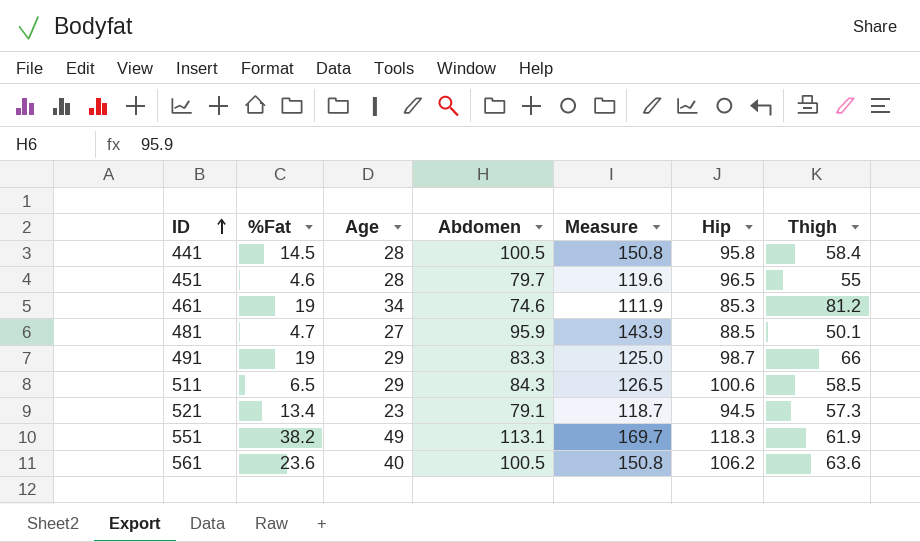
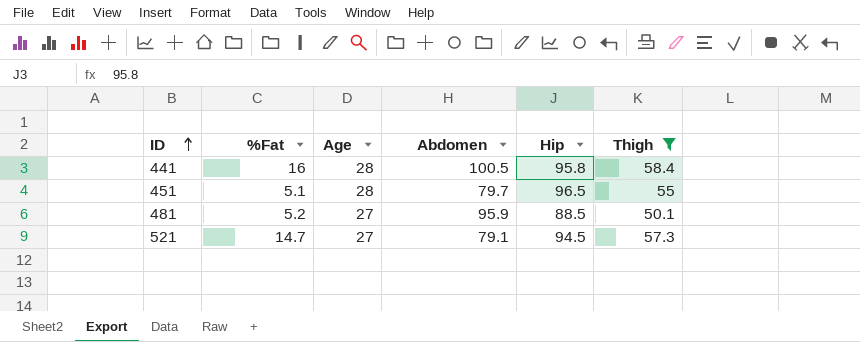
filter: none -> Thigh <= 58.4
column Measure | formula: [Abdomen] * 1.5 -> none
441 | %Fat: 14.5 -> 16
451 | %Fat: 4.6 -> 5.1
481 | %Fat: 4.7 -> 5.2
521 | %Fat: 13.4 -> 14.7
521 | Age: 23 -> 27

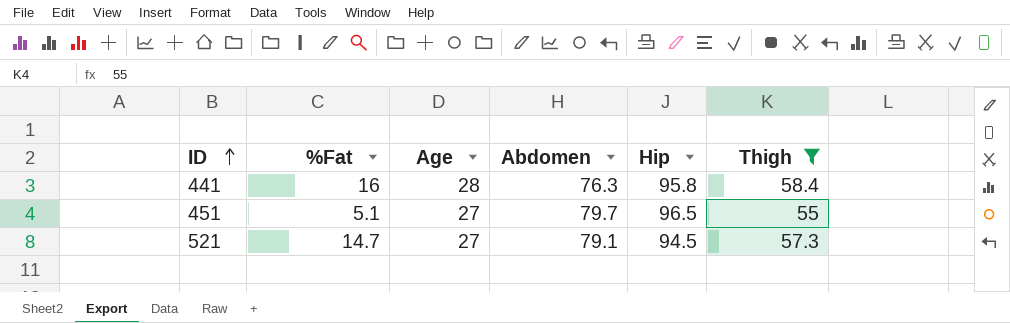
row 481: 5.2 | 27 | 95.9 | 88.5 | 50.1 -> none
441 | Abdomen: 100.5 -> 76.3
451 | Age: 28 -> 27

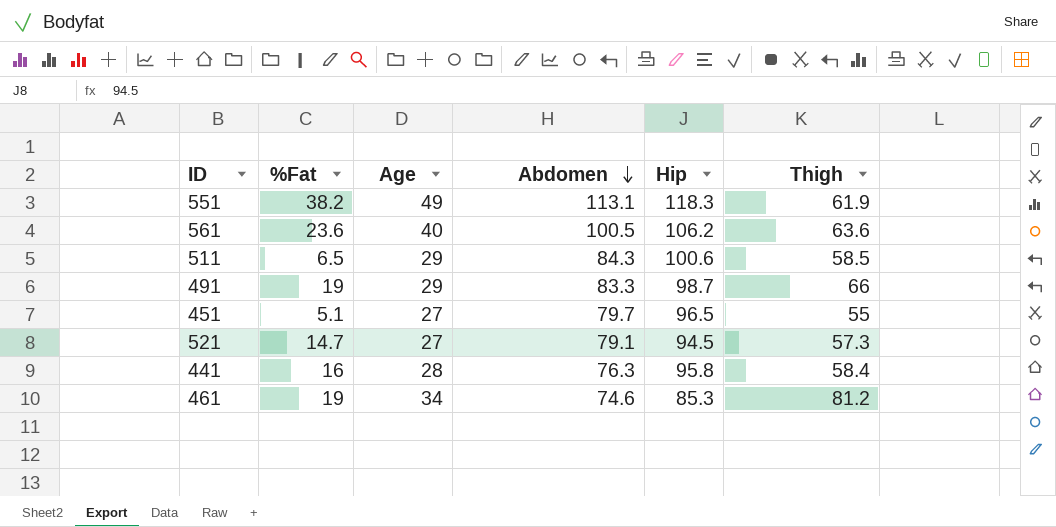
filter: Thigh <= 58.4 -> none
row order: ID ascending -> Abdomen descending

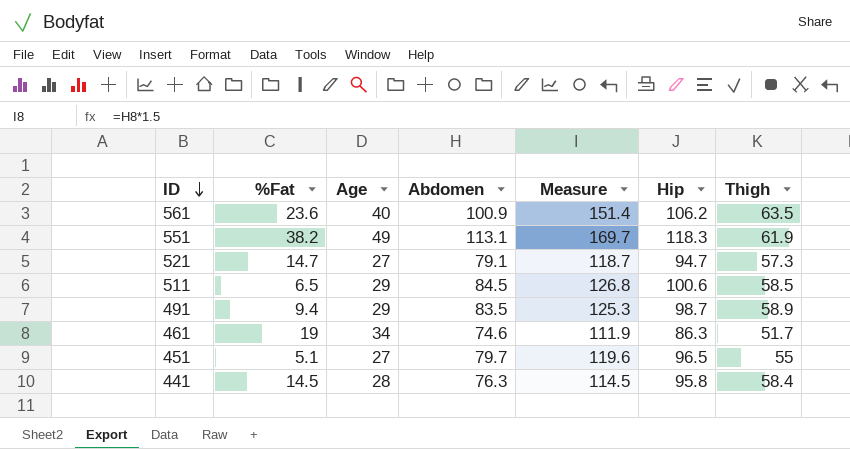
row order: Abdomen descending -> ID descending
column Measure | formula: none -> [Abdomen] * 1.5
561 | Abdomen: 100.5 -> 100.9
561 | Thigh: 63.6 -> 63.5
521 | Hip: 94.5 -> 94.7
511 | Abdomen: 84.3 -> 84.5
491 | %Fat: 19 -> 9.4
491 | Abdomen: 83.3 -> 83.5
491 | Thigh: 66 -> 58.9
461 | Hip: 85.3 -> 86.3
461 | Thigh: 81.2 -> 51.7
441 | %Fat: 16 -> 14.5

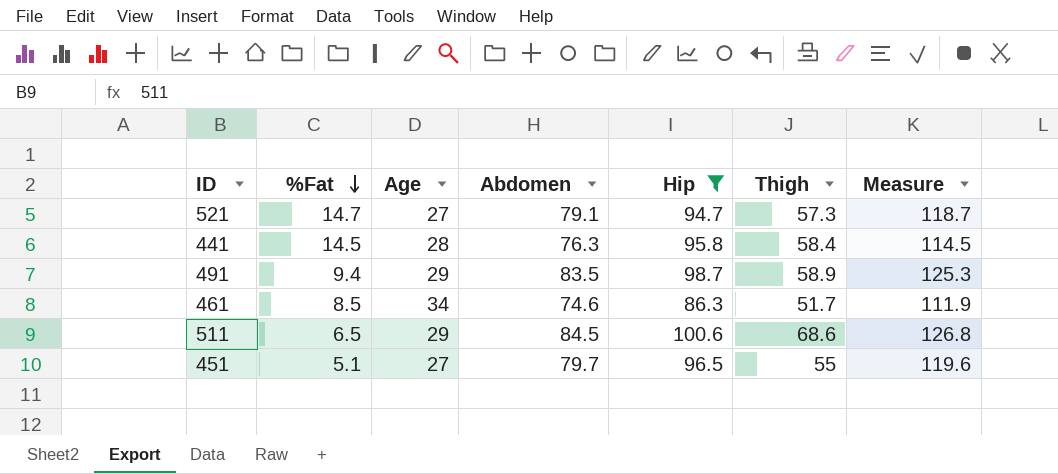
filter: none -> Hip <= 100.6
row order: ID descending -> %Fat descending
column Measure | position: 5 -> 7
461 | %Fat: 19 -> 8.5
511 | Thigh: 58.5 -> 68.6

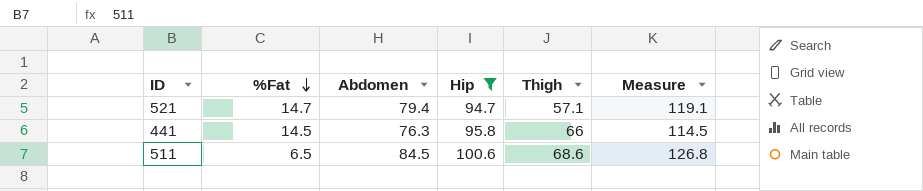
column Age | position: 3 -> none
row 491: 9.4 | 29 | 83.5 | 98.7 | 58.9 | 125.3 -> none
row 461: 8.5 | 34 | 74.6 | 86.3 | 51.7 | 111.9 -> none
row 451: 5.1 | 27 | 79.7 | 96.5 | 55 | 119.6 -> none
521 | Abdomen: 79.1 -> 79.4
521 | Thigh: 57.3 -> 57.1
521 | Measure: 118.7 -> 119.1
441 | Thigh: 58.4 -> 66

